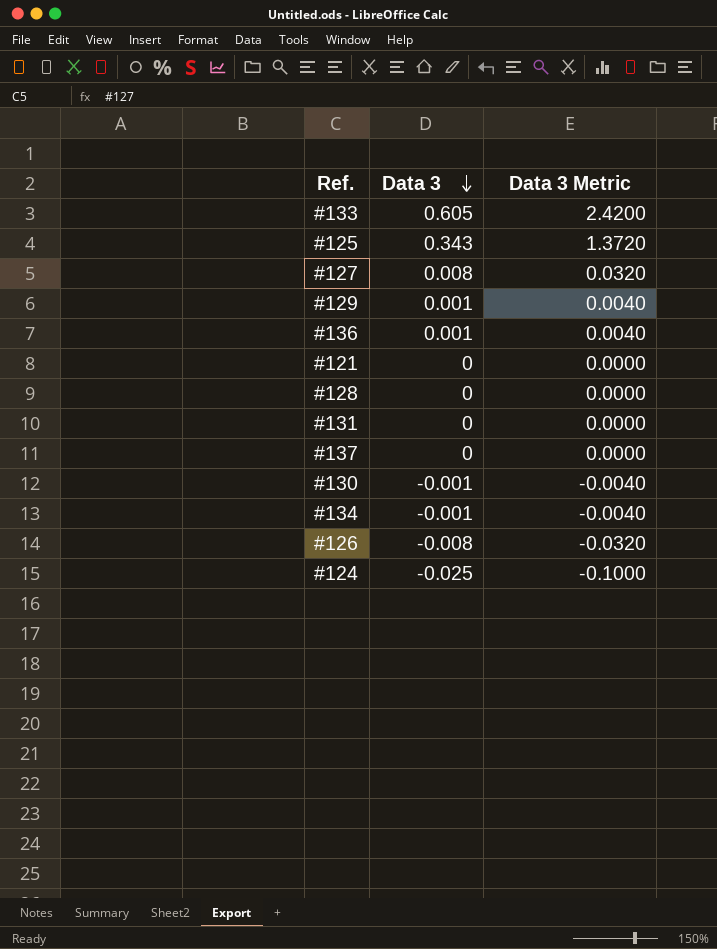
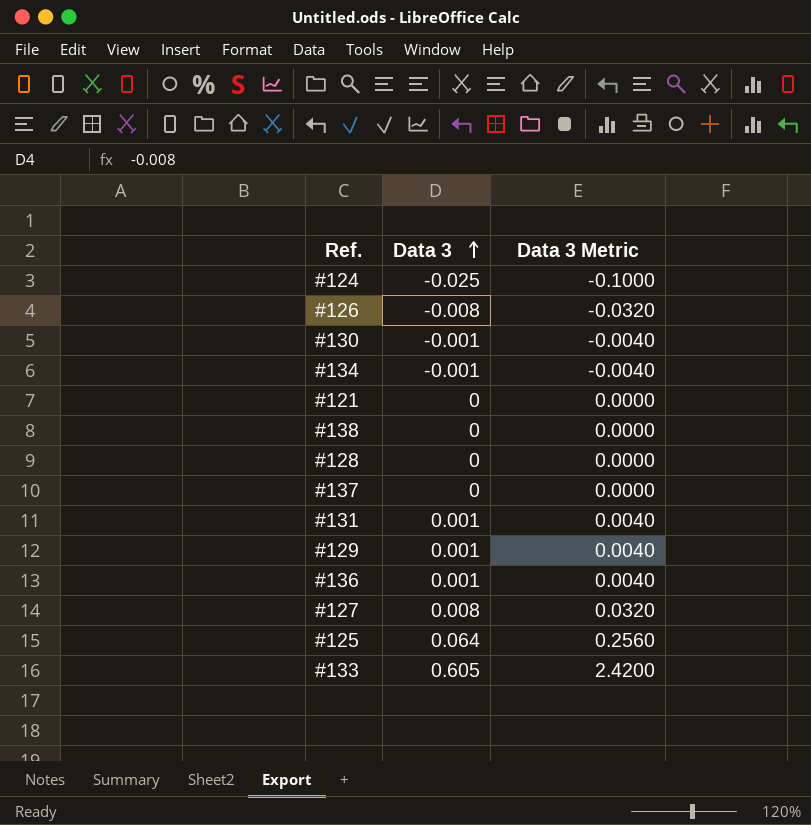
row order: Data 3 descending -> Data 3 ascending
row #138: none -> 0 | 0.0000
#131 | Data 3: 0 -> 0.001
#131 | Data 3 Metric: 0.0000 -> 0.0040
#125 | Data 3: 0.343 -> 0.064
#125 | Data 3 Metric: 1.3720 -> 0.2560

